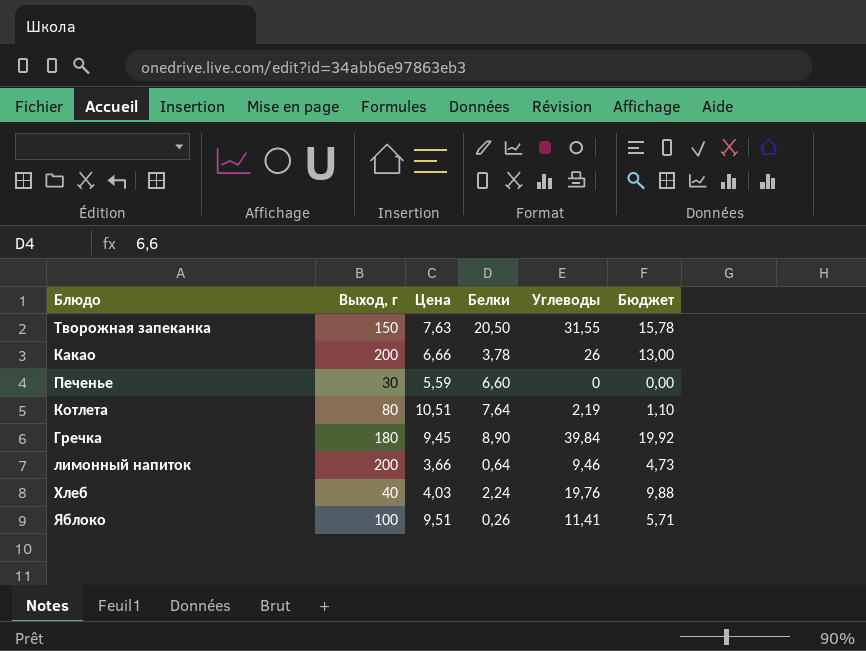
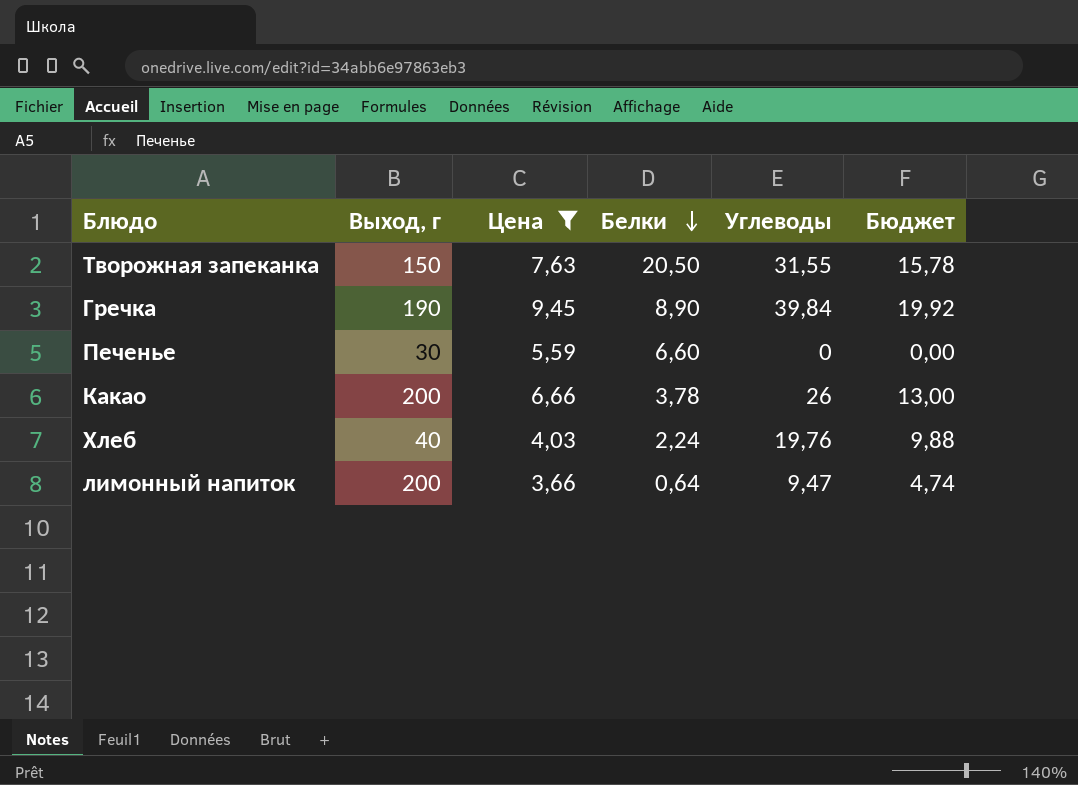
filter: none -> Цена <= 9,45
row order: none -> Белки descending
Гречка | Выход, г: 180 -> 190
лимонный напиток | Углеводы: 9,46 -> 9,47
лимонный напиток | Бюджет: 4,73 -> 4,74

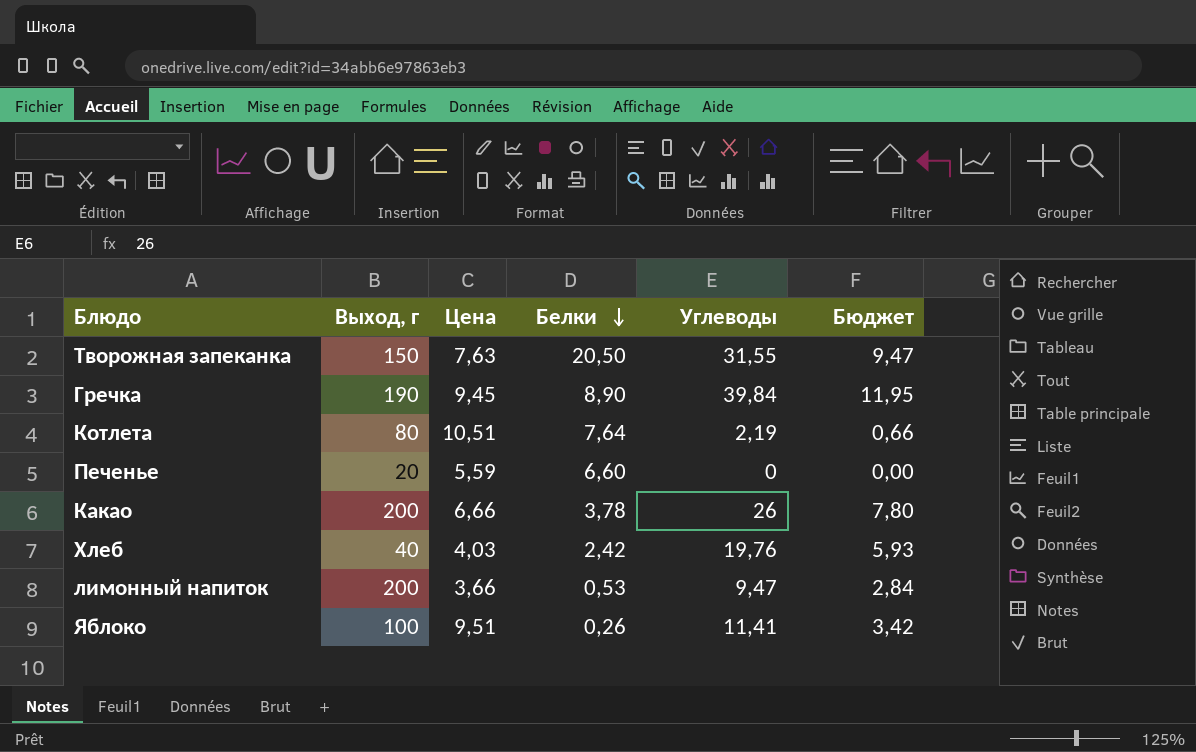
filter: Цена <= 9,45 -> none
column Бюджет | formula: [Углеводы] * 0,5 -> [Углеводы] * 0,3
Печенье | Выход, г: 30 -> 20
Хлеб | Белки: 2,24 -> 2,42
лимонный напиток | Белки: 0,64 -> 0,53

